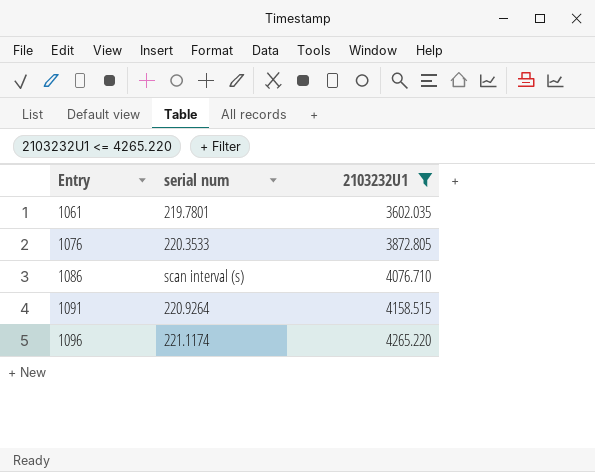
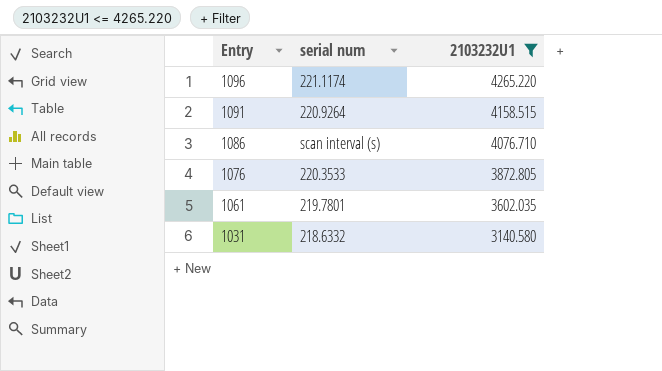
row order: Entry ascending -> Entry descending
row 1031: none -> 218.6332 | 3140.580

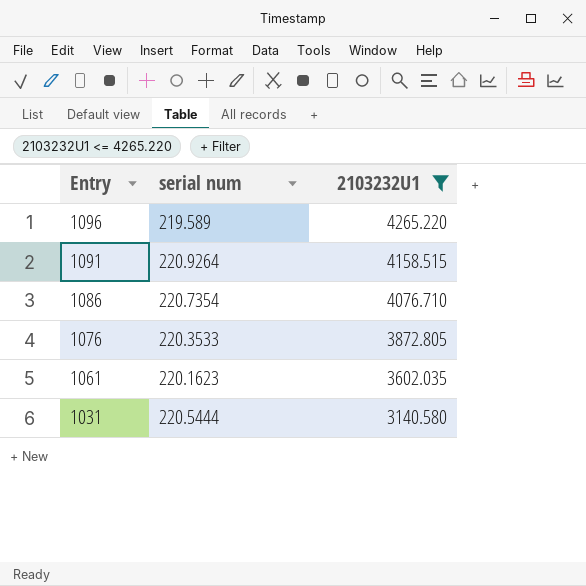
1096 | serial num: 221.1174 -> 219.589
1086 | serial num: scan interval (s) -> 220.7354
1061 | serial num: 219.7801 -> 220.1623
1031 | serial num: 218.6332 -> 220.5444

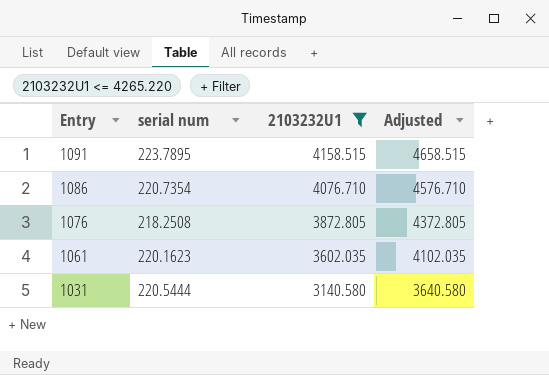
column Adjusted | formula: none -> [2103232U1] + 500
row 1096: 219.589 | 4265.220 -> none
1091 | serial num: 220.9264 -> 223.7895
1076 | serial num: 220.3533 -> 218.2508

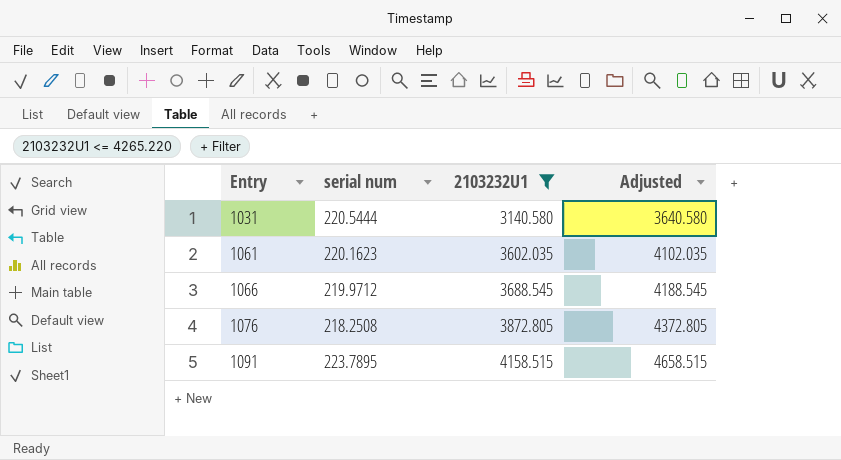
row order: Entry descending -> Entry ascending
row 1086: 220.7354 | 4076.710 | 4576.710 -> none
row 1066: none -> 219.9712 | 3688.545 | 4188.545

